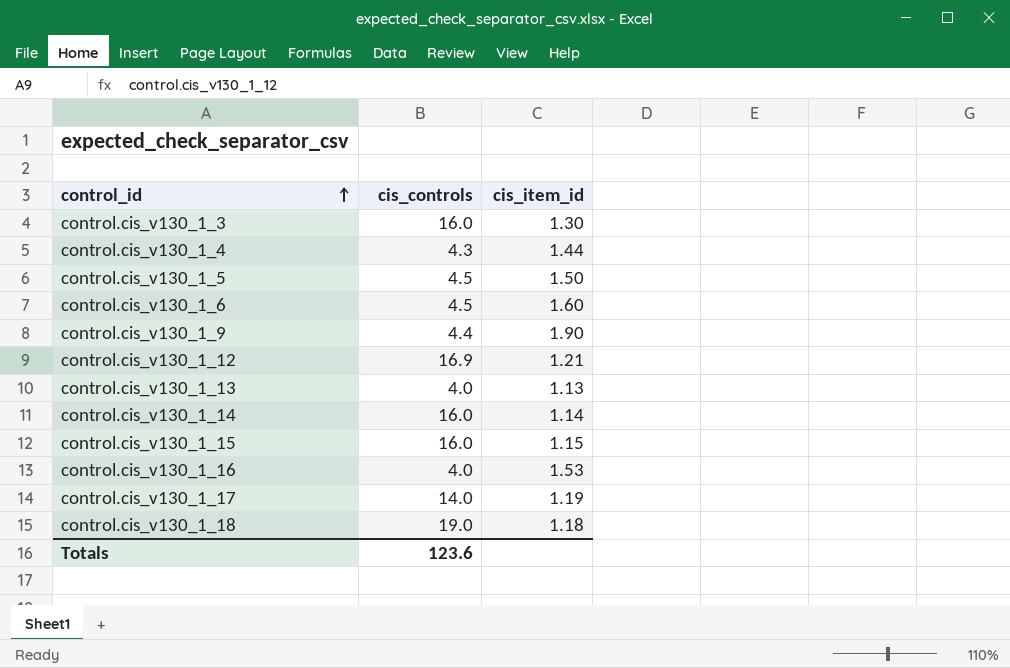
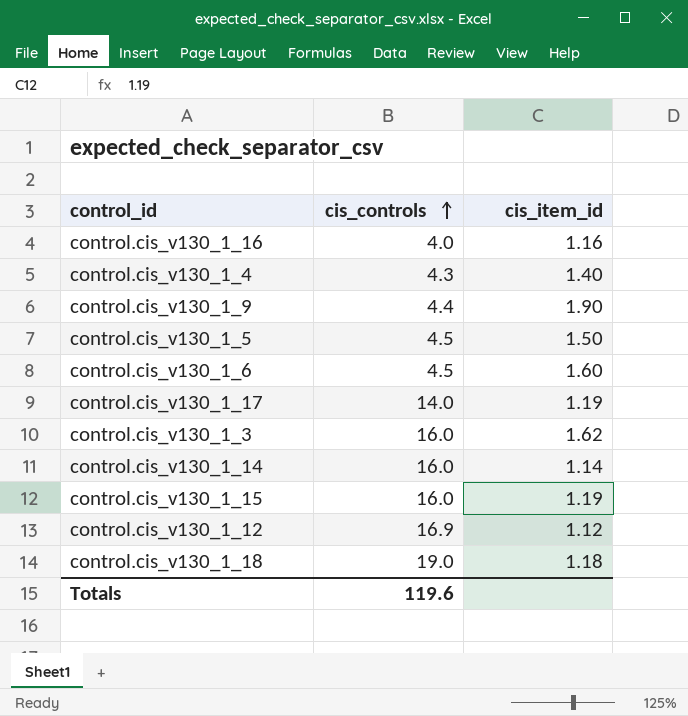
row order: control_id ascending -> cis_controls ascending
row control.cis_v130_1_13: 4.0 | 1.13 -> none
control.cis_v130_1_16 | cis_item_id: 1.53 -> 1.16
control.cis_v130_1_4 | cis_item_id: 1.44 -> 1.40
control.cis_v130_1_3 | cis_item_id: 1.30 -> 1.62
control.cis_v130_1_15 | cis_item_id: 1.15 -> 1.19
control.cis_v130_1_12 | cis_item_id: 1.21 -> 1.12
Totals | cis_controls: 123.6 -> 119.6

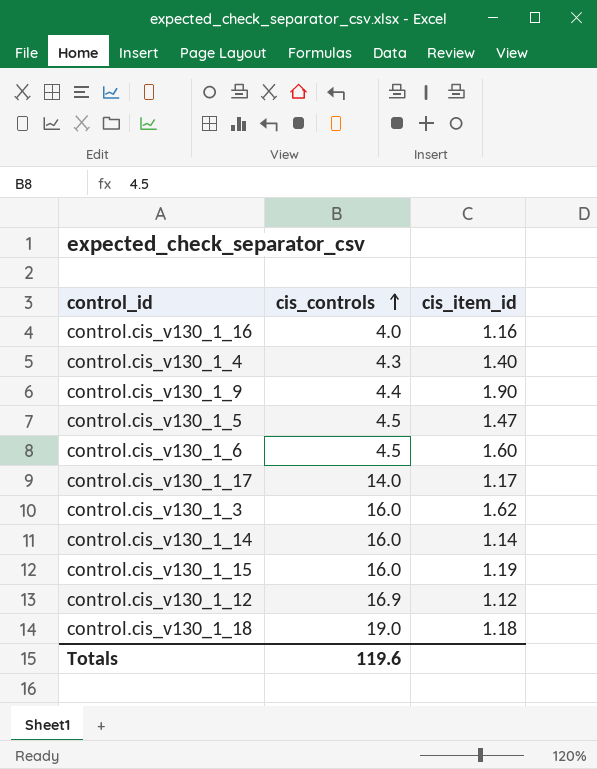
control.cis_v130_1_5 | cis_item_id: 1.50 -> 1.47
control.cis_v130_1_17 | cis_item_id: 1.19 -> 1.17

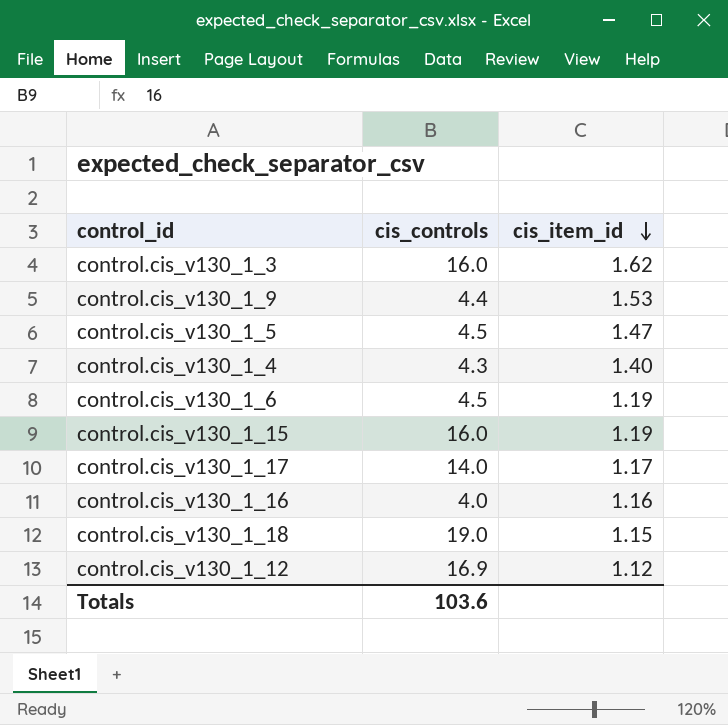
row order: cis_controls ascending -> cis_item_id descending
row control.cis_v130_1_14: 16.0 | 1.14 -> none
control.cis_v130_1_9 | cis_item_id: 1.90 -> 1.53
control.cis_v130_1_6 | cis_item_id: 1.60 -> 1.19
control.cis_v130_1_18 | cis_item_id: 1.18 -> 1.15
Totals | cis_controls: 119.6 -> 103.6

